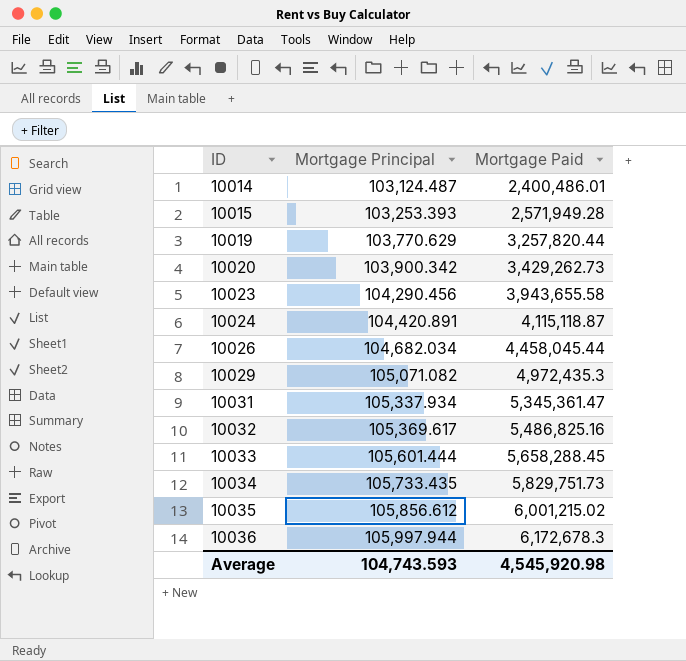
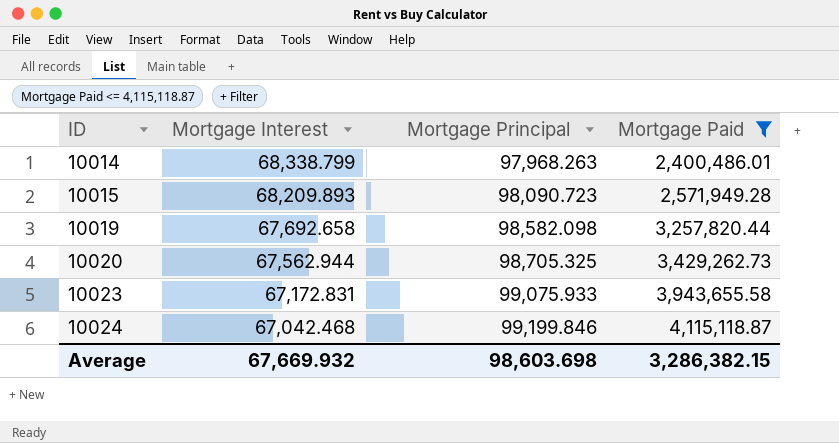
filter: none -> Mortgage Paid <= 4,115,118.87
column Mortgage Interest | position: none -> 2
10014 | Mortgage Principal: 103,124.487 -> 97,968.263
10015 | Mortgage Principal: 103,253.393 -> 98,090.723
10019 | Mortgage Principal: 103,770.629 -> 98,582.098
10020 | Mortgage Principal: 103,900.342 -> 98,705.325
10023 | Mortgage Principal: 104,290.456 -> 99,075.933
10024 | Mortgage Principal: 104,420.891 -> 99,199.846
Average | Mortgage Principal: 104,743.593 -> 98,603.698
Average | Mortgage Paid: 4,545,920.98 -> 3,286,382.15

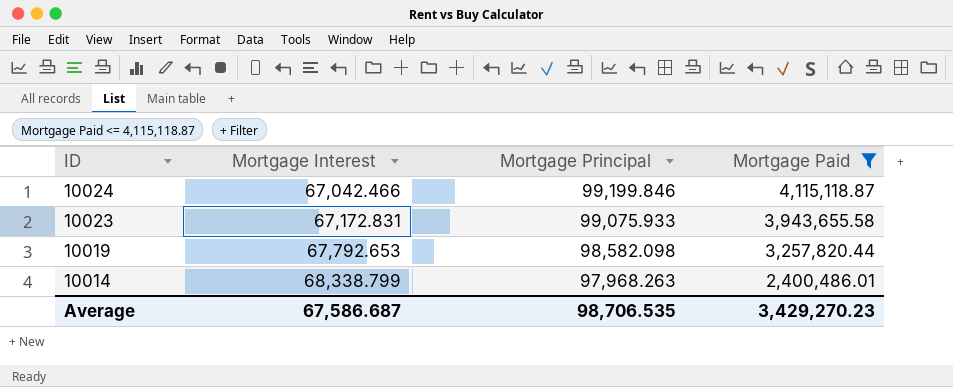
row order: ID ascending -> ID descending
row 10015: 68,209.893 | 98,090.723 | 2,571,949.28 -> none
row 10020: 67,562.944 | 98,705.325 | 3,429,262.73 -> none
10024 | Mortgage Interest: 67,042.468 -> 67,042.466
10019 | Mortgage Interest: 67,692.658 -> 67,792.653
Average | Mortgage Interest: 67,669.932 -> 67,586.687
Average | Mortgage Principal: 98,603.698 -> 98,706.535
Average | Mortgage Paid: 3,286,382.15 -> 3,429,270.23

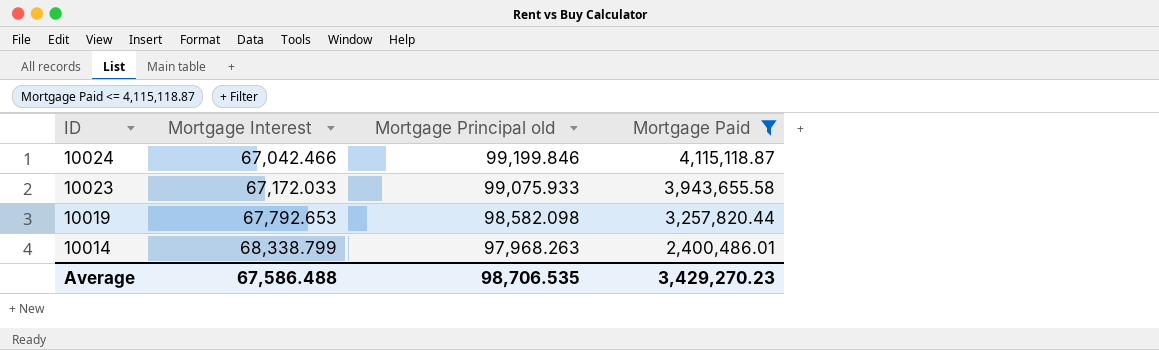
column name: Mortgage Principal -> Mortgage Principal old
10023 | Mortgage Interest: 67,172.831 -> 67,172.033
Average | Mortgage Interest: 67,586.687 -> 67,586.488

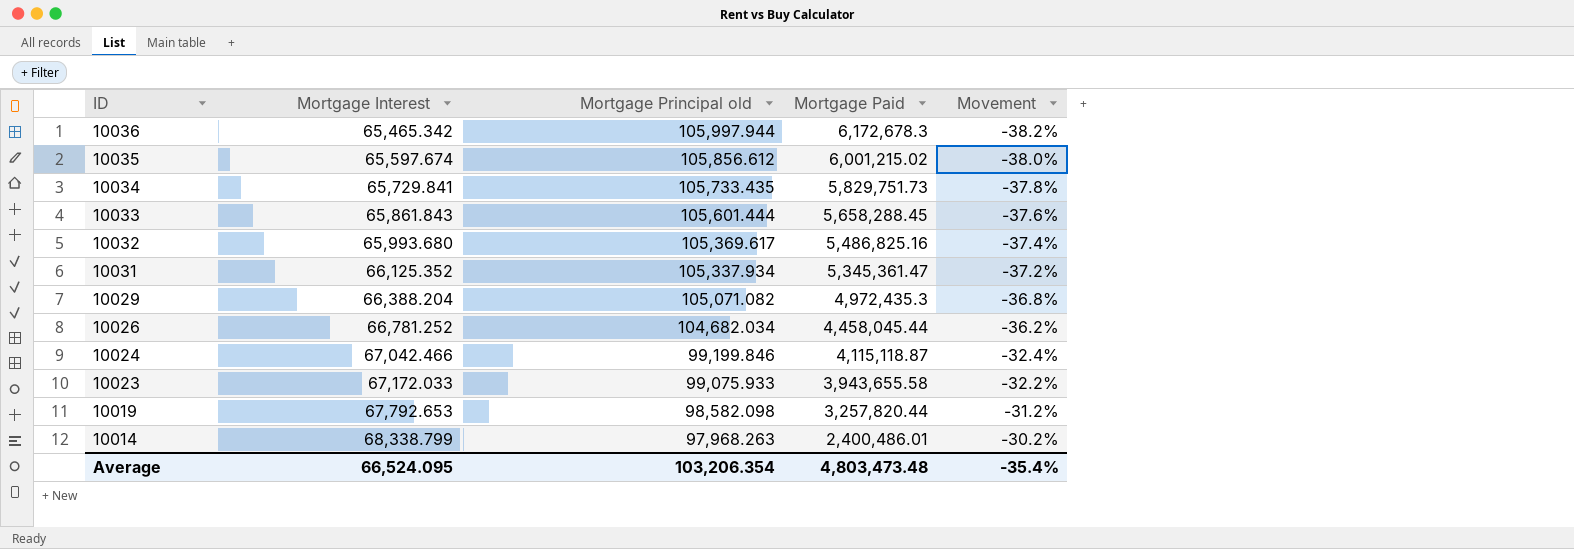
filter: Mortgage Paid <= 4,115,118.87 -> none
column Movement | formula: none -> ([Mortgage Interest] - [Mortgage Principal old]) / [Mortgage Principal old]
Average | Mortgage Interest: 67,586.488 -> 66,524.095
Average | Mortgage Principal old: 98,706.535 -> 103,206.354
Average | Mortgage Paid: 3,429,270.23 -> 4,803,473.48

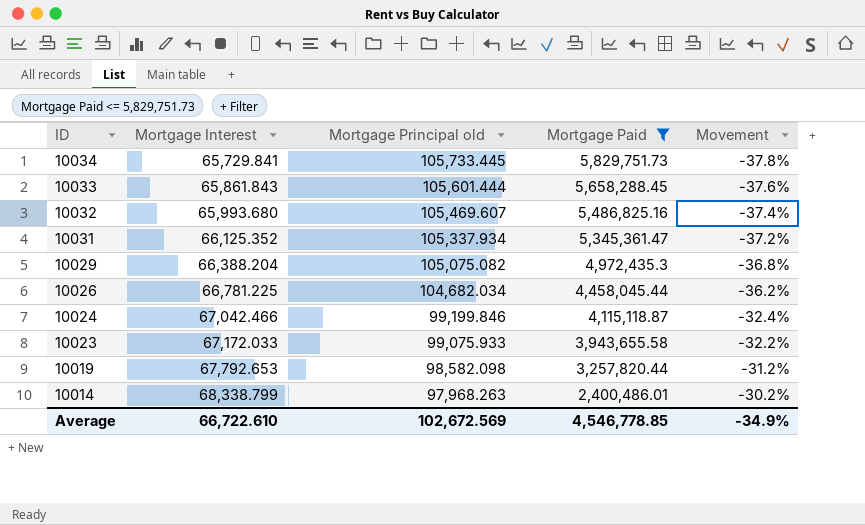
filter: none -> Mortgage Paid <= 5,829,751.73
10034 | Mortgage Principal old: 105,733.435 -> 105,733.445
10032 | Mortgage Principal old: 105,369.617 -> 105,469.607
10029 | Mortgage Principal old: 105,071.082 -> 105,075.082
10026 | Mortgage Interest: 66,781.252 -> 66,781.225
Average | Mortgage Interest: 66,524.095 -> 66,722.610
Average | Mortgage Principal old: 103,206.354 -> 102,672.569
Average | Mortgage Paid: 4,803,473.48 -> 4,546,778.85
Average | Movement: -35.4% -> -34.9%

